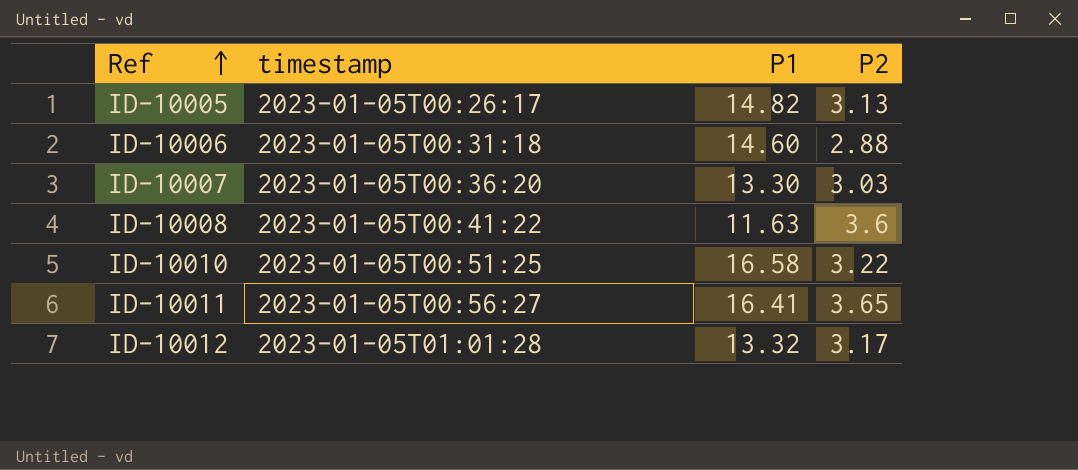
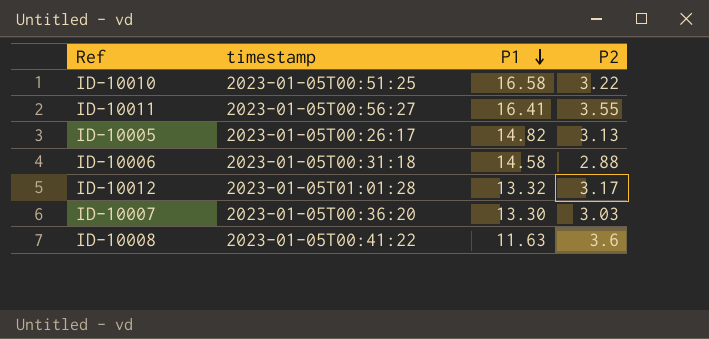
row order: Ref ascending -> P1 descending
ID-10011 | P2: 3.65 -> 3.55
ID-10006 | P1: 14.60 -> 14.58

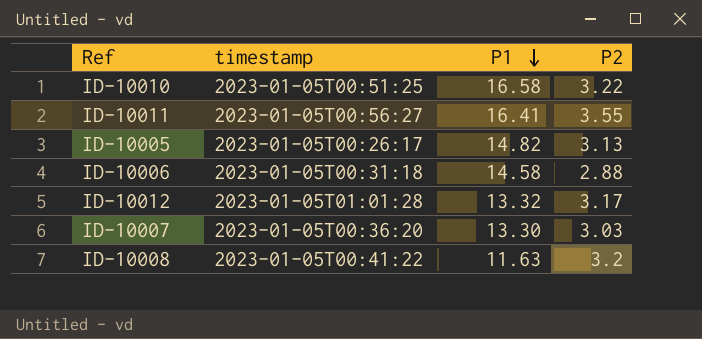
ID-10008 | P2: 3.6 -> 3.2

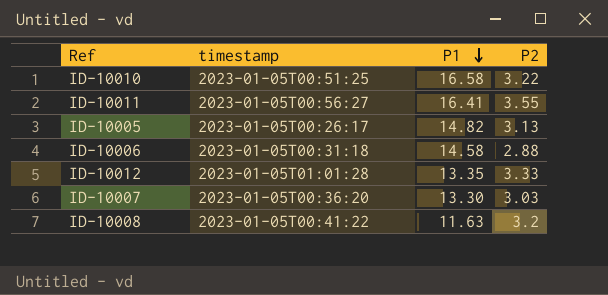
ID-10012 | P1: 13.32 -> 13.35
ID-10012 | P2: 3.17 -> 3.33

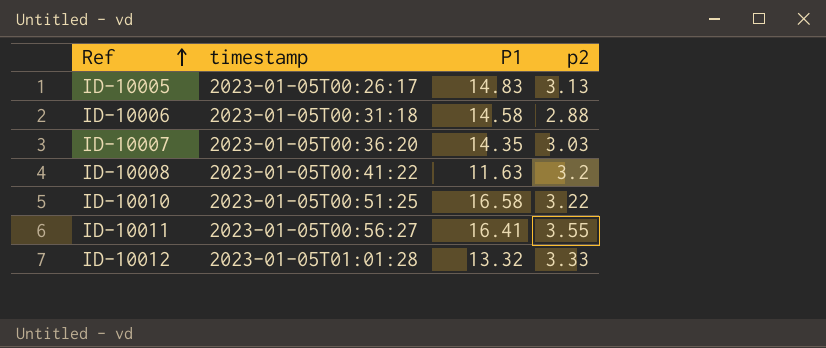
row order: P1 descending -> Ref ascending
column name: P2 -> p2
ID-10005 | P1: 14.82 -> 14.83
ID-10007 | P1: 13.30 -> 14.35
ID-10012 | P1: 13.35 -> 13.32

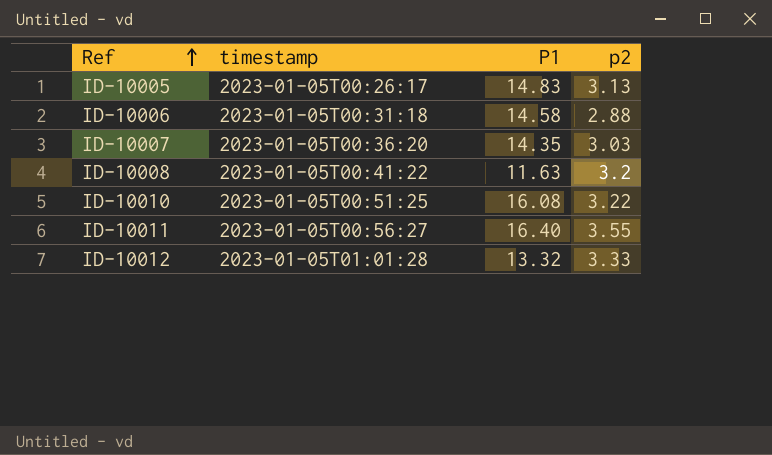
ID-10010 | P1: 16.58 -> 16.08
ID-10011 | P1: 16.41 -> 16.40

